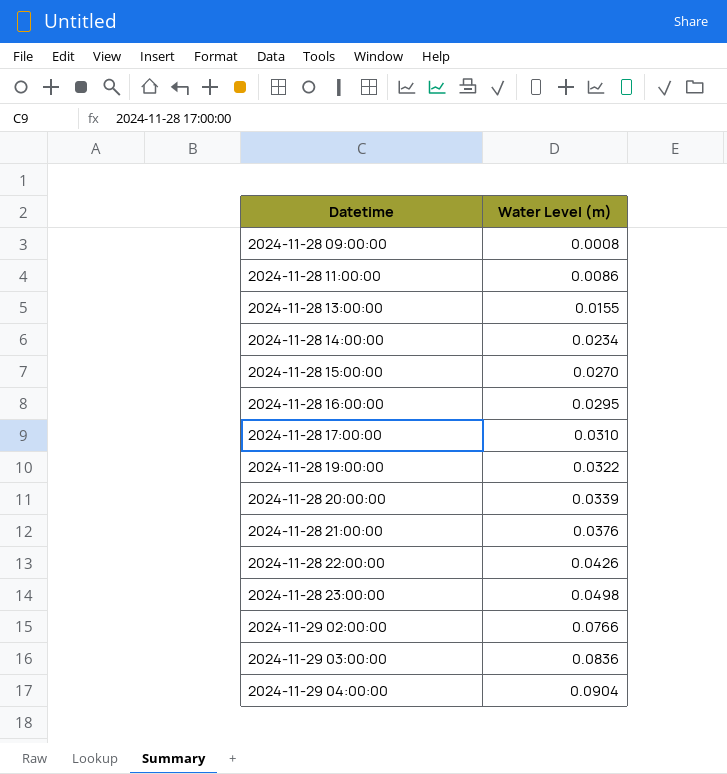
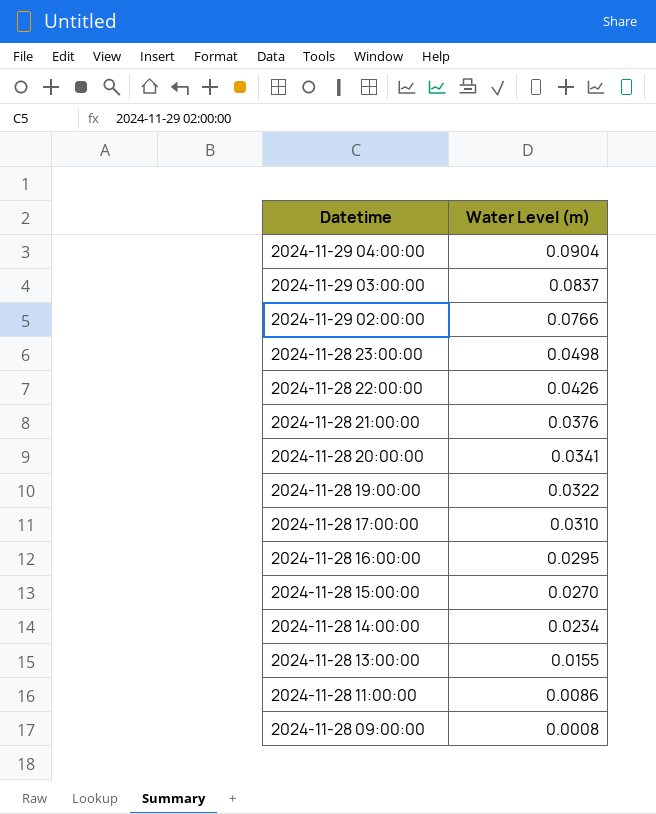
row order: Datetime ascending -> Datetime descending
2024-11-29 03:00:00 | Water Level (m): 0.0836 -> 0.0837
2024-11-28 20:00:00 | Water Level (m): 0.0339 -> 0.0341

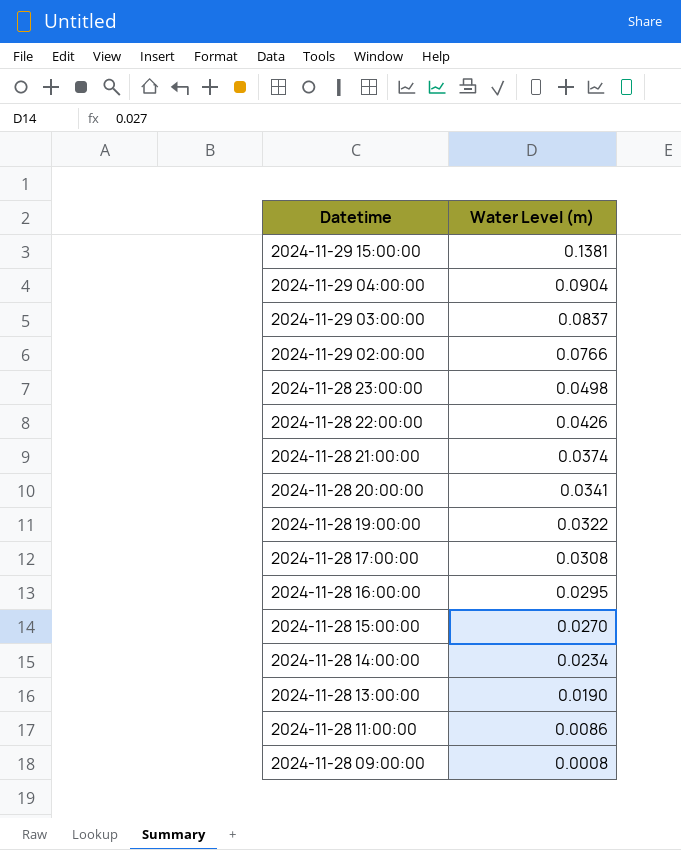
row 2024-11-29 15:00:00: none -> 0.1381
2024-11-28 21:00:00 | Water Level (m): 0.0376 -> 0.0374
2024-11-28 17:00:00 | Water Level (m): 0.0310 -> 0.0308
2024-11-28 13:00:00 | Water Level (m): 0.0155 -> 0.0190

